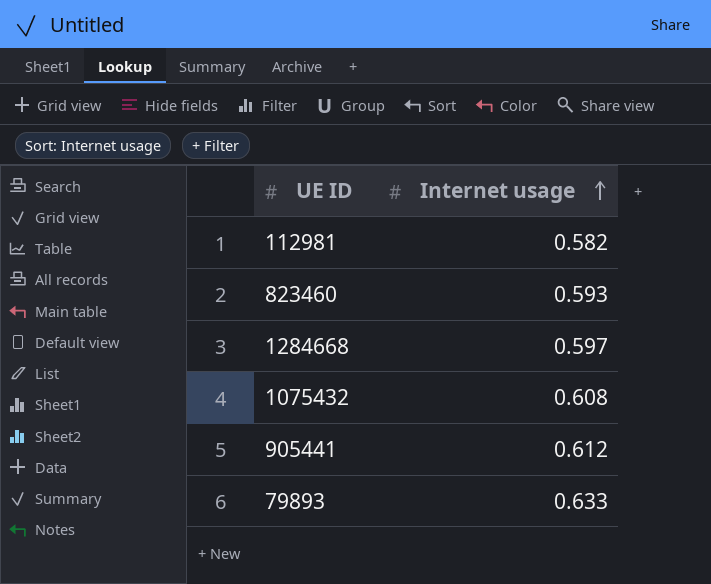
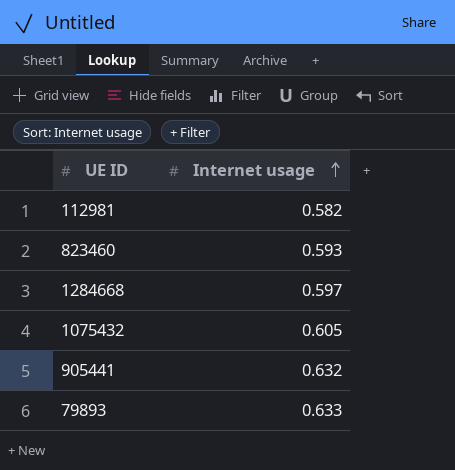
1075432 | Internet usage: 0.608 -> 0.605
905441 | Internet usage: 0.612 -> 0.632

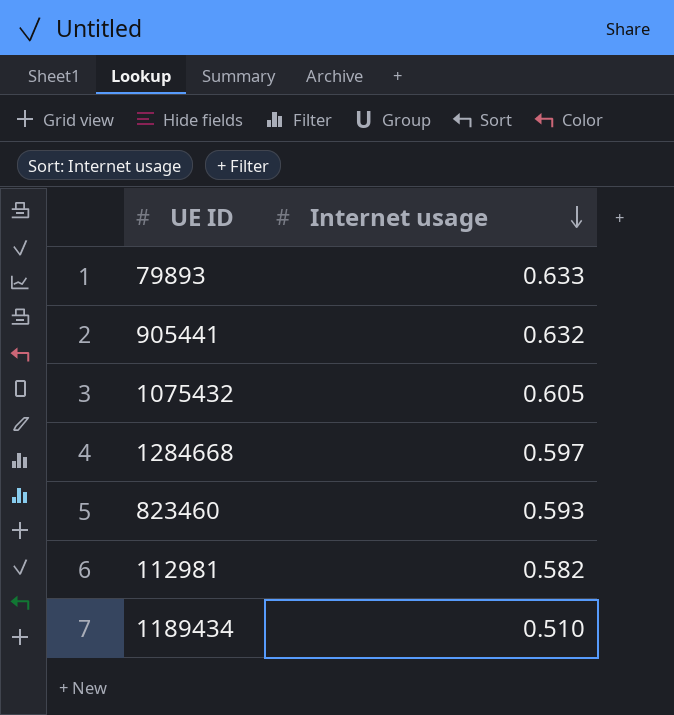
row order: Internet usage ascending -> Internet usage descending
row 1189434: none -> 0.510

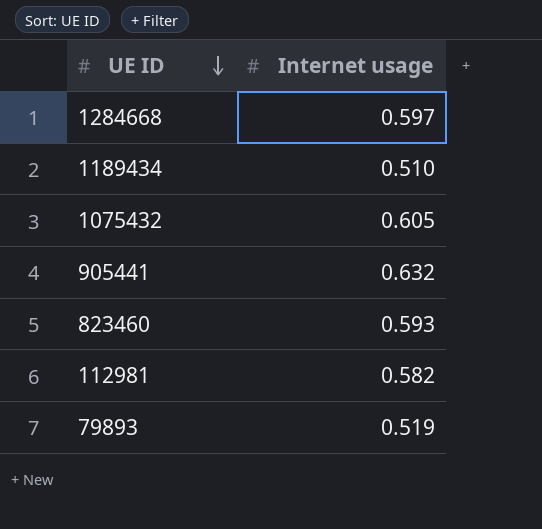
row order: Internet usage descending -> UE ID descending
79893 | Internet usage: 0.633 -> 0.519

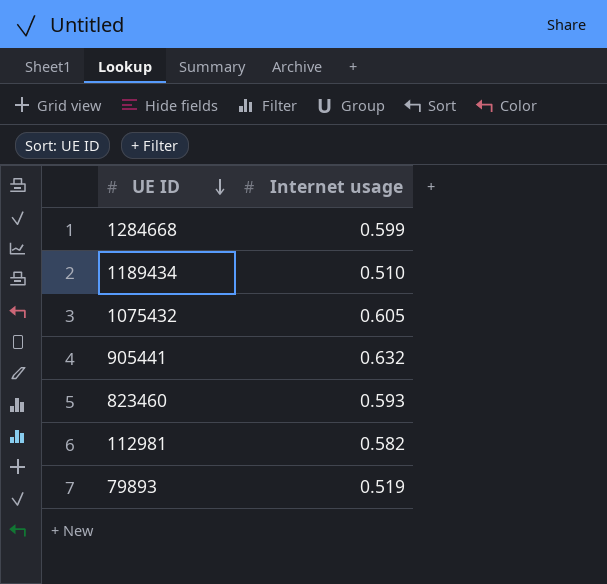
1284668 | Internet usage: 0.597 -> 0.599

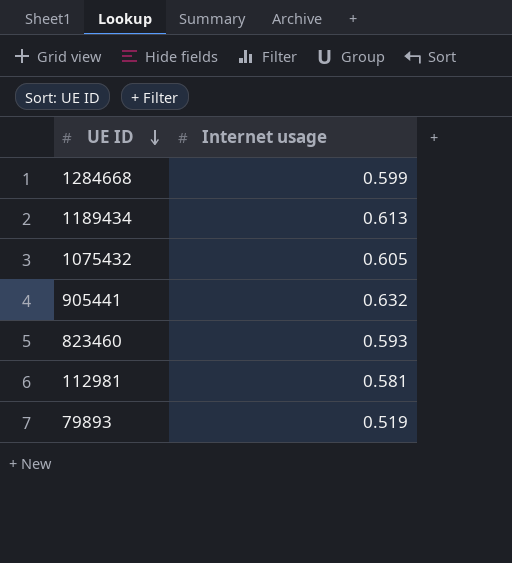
1189434 | Internet usage: 0.510 -> 0.613
112981 | Internet usage: 0.582 -> 0.581

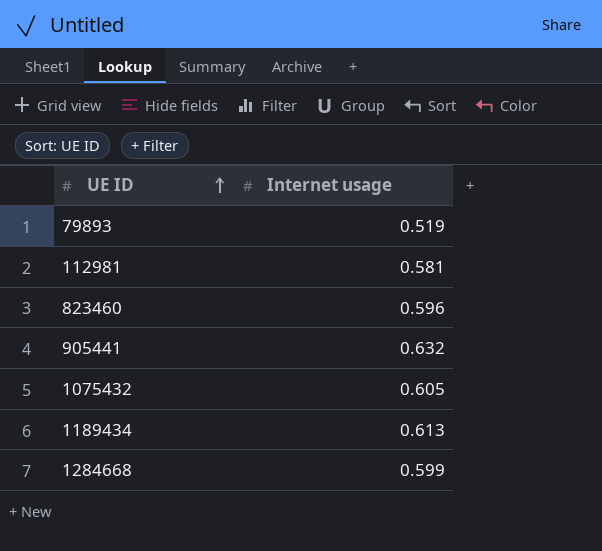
row order: UE ID descending -> UE ID ascending
823460 | Internet usage: 0.593 -> 0.596

